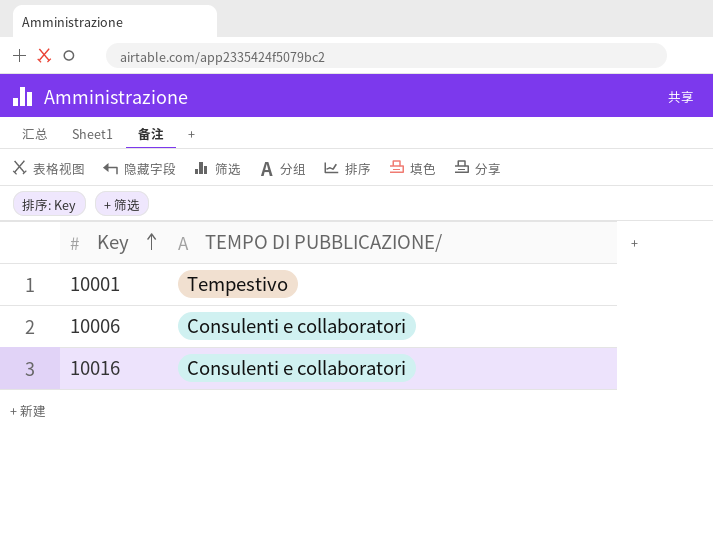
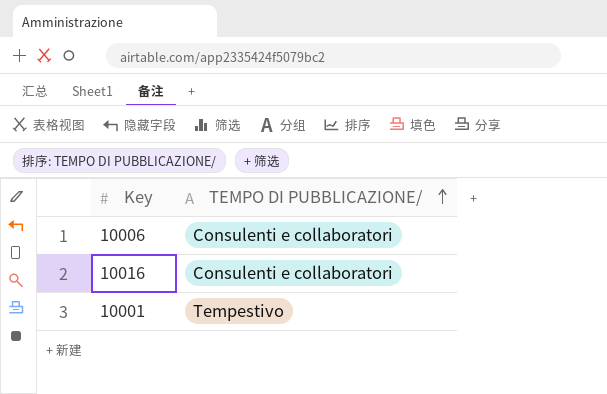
row order: Key ascending -> TEMPO DI PUBBLICAZIONE/ ascending

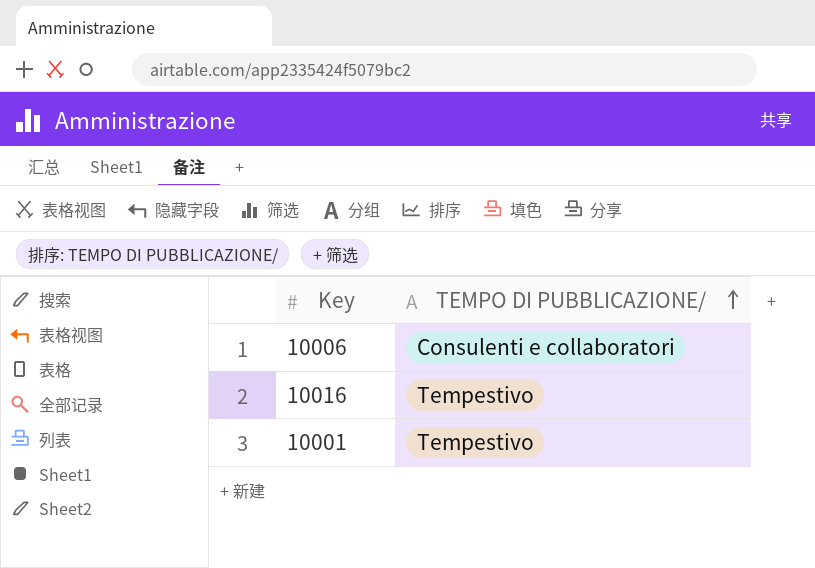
10016 | TEMPO DI PUBBLICAZIONE/: Consulenti e collaboratori -> Tempestivo

